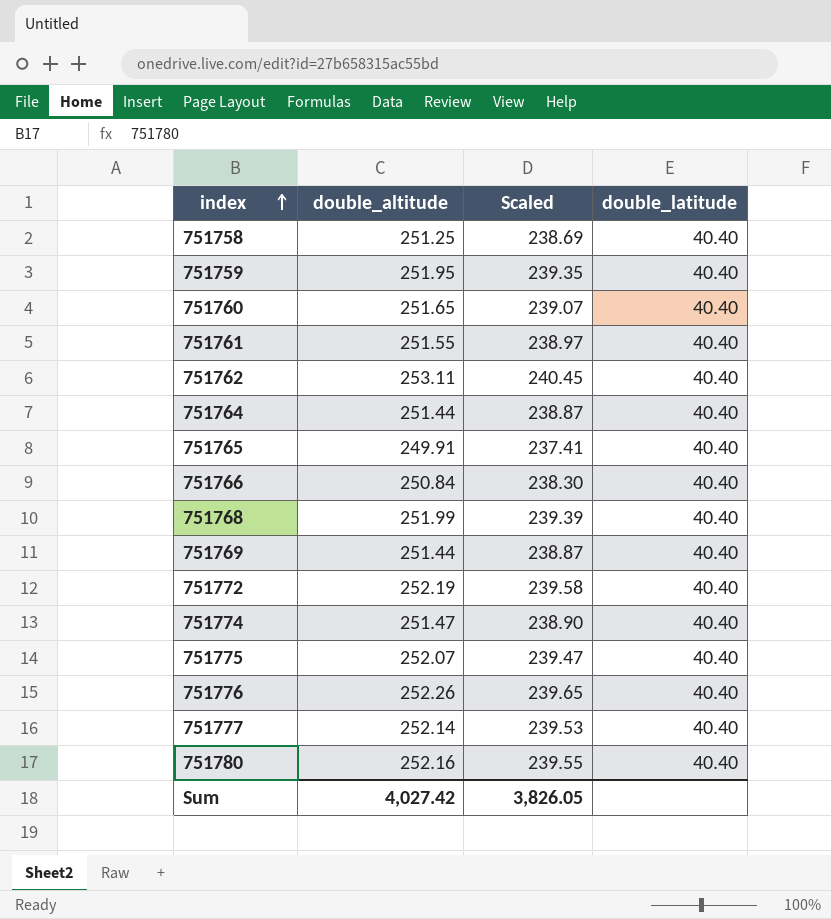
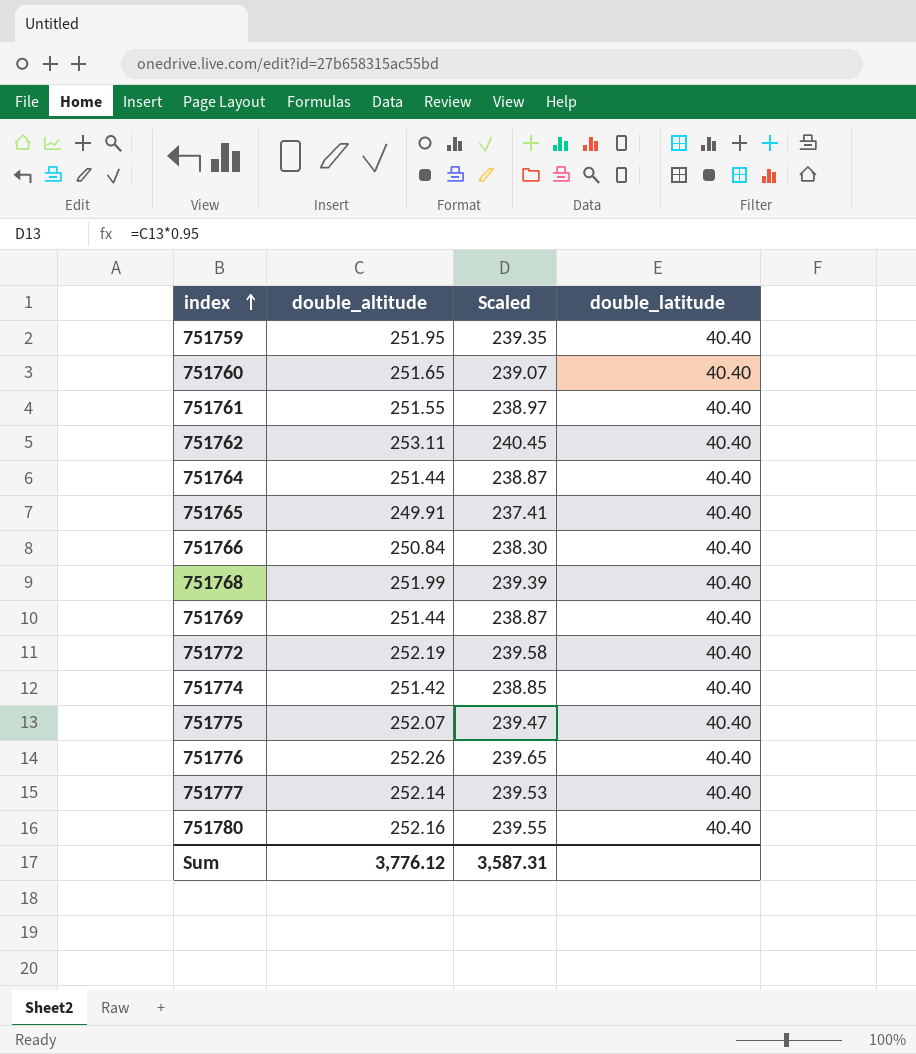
row 751758: 251.25 | 238.69 | 40.40 -> none
751774 | double_altitude: 251.47 -> 251.42
751774 | Scaled: 238.90 -> 238.85
Sum | double_altitude: 4,027.42 -> 3,776.12
Sum | Scaled: 3,826.05 -> 3,587.31

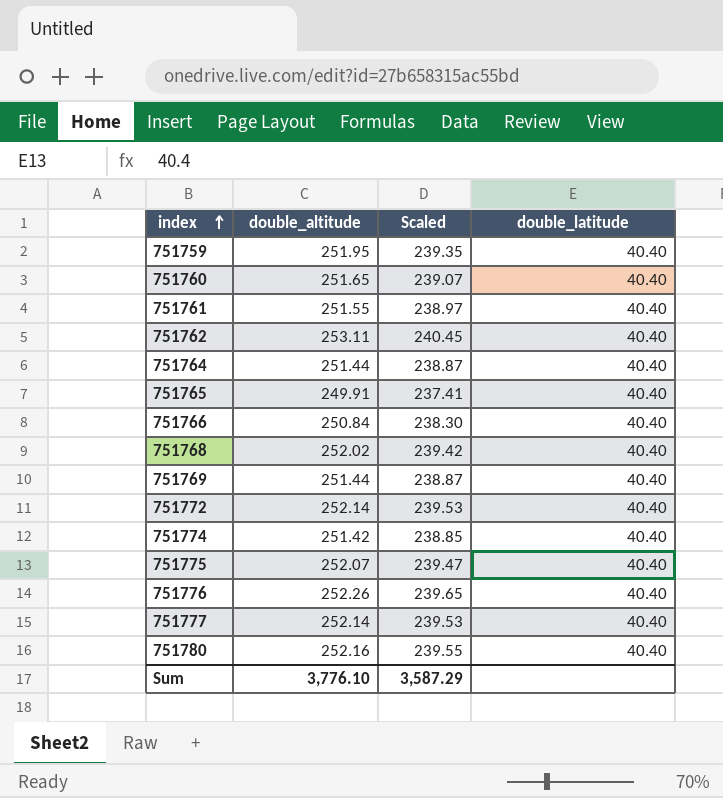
751768 | double_altitude: 251.99 -> 252.02
751768 | Scaled: 239.39 -> 239.42
751772 | double_altitude: 252.19 -> 252.14
751772 | Scaled: 239.58 -> 239.53
Sum | double_altitude: 3,776.12 -> 3,776.10
Sum | Scaled: 3,587.31 -> 3,587.29

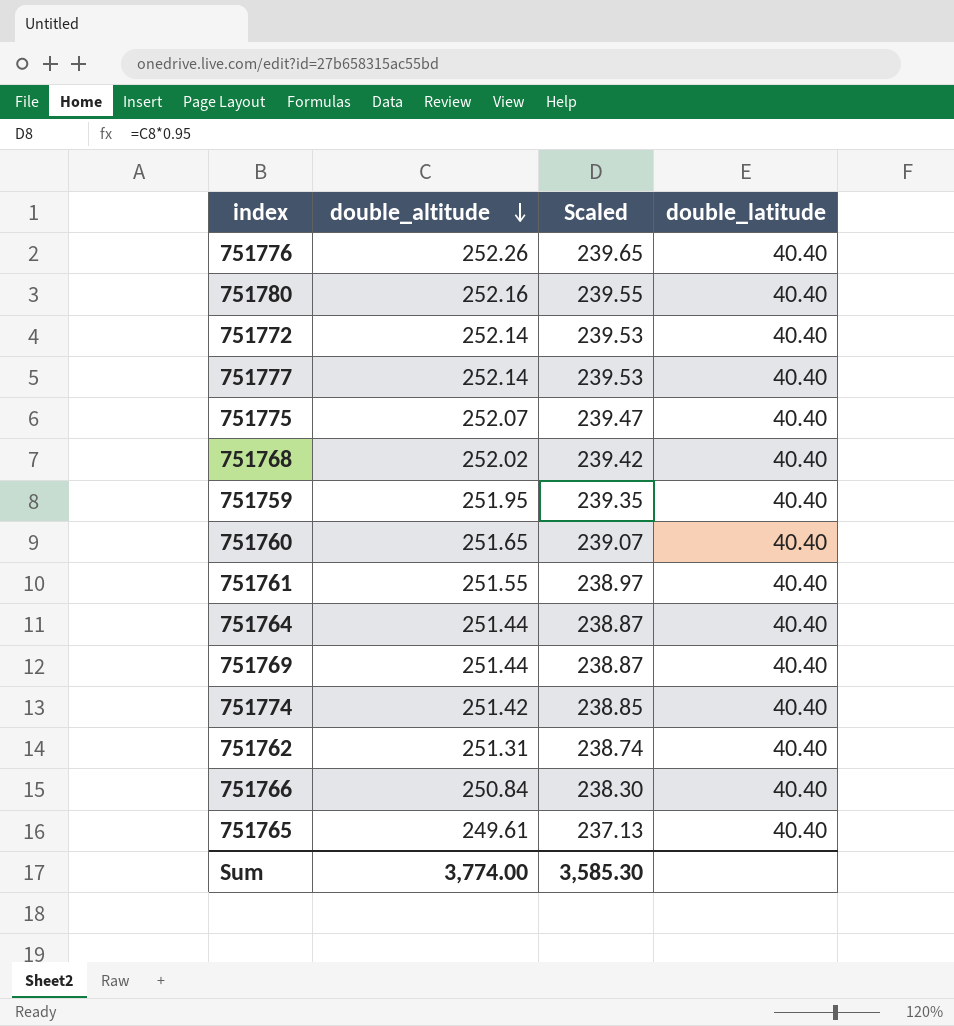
row order: index ascending -> double_altitude descending
751762 | double_altitude: 253.11 -> 251.31
751762 | Scaled: 240.45 -> 238.74
751765 | double_altitude: 249.91 -> 249.61
751765 | Scaled: 237.41 -> 237.13
Sum | double_altitude: 3,776.10 -> 3,774.00
Sum | Scaled: 3,587.29 -> 3,585.30

